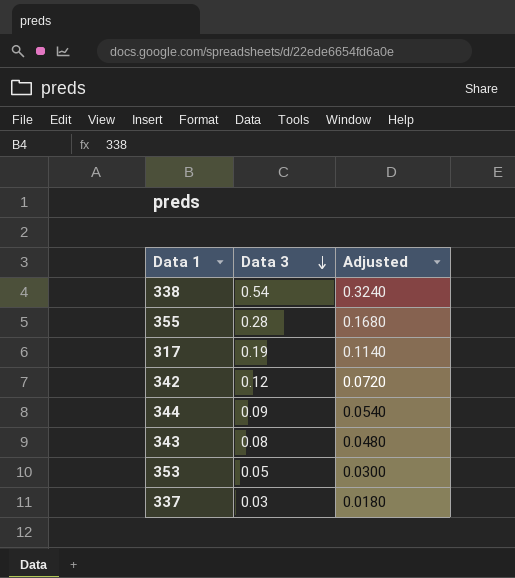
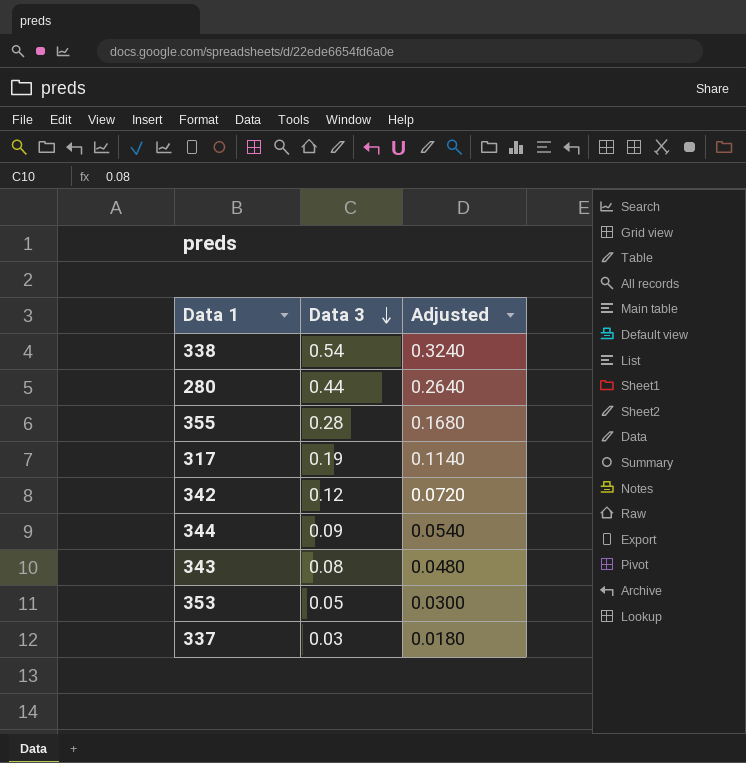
row 280: none -> 0.44 | 0.2640

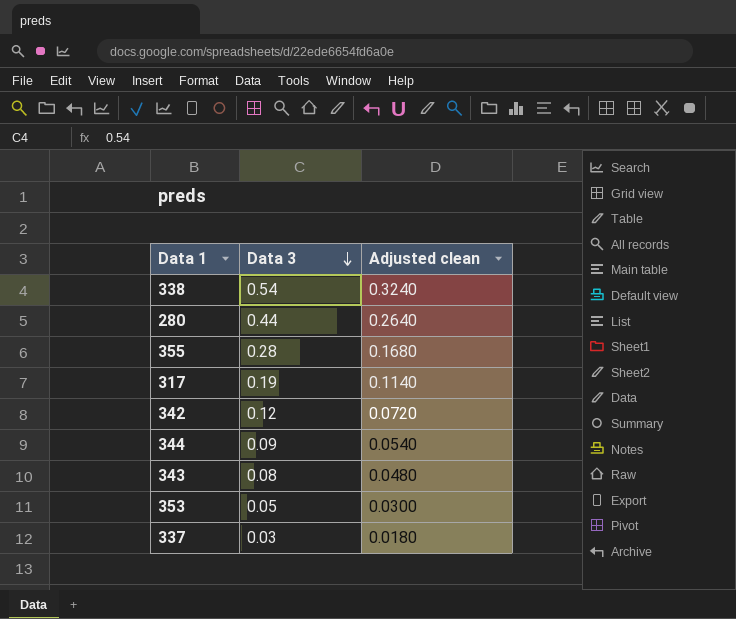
column name: Adjusted -> Adjusted clean

